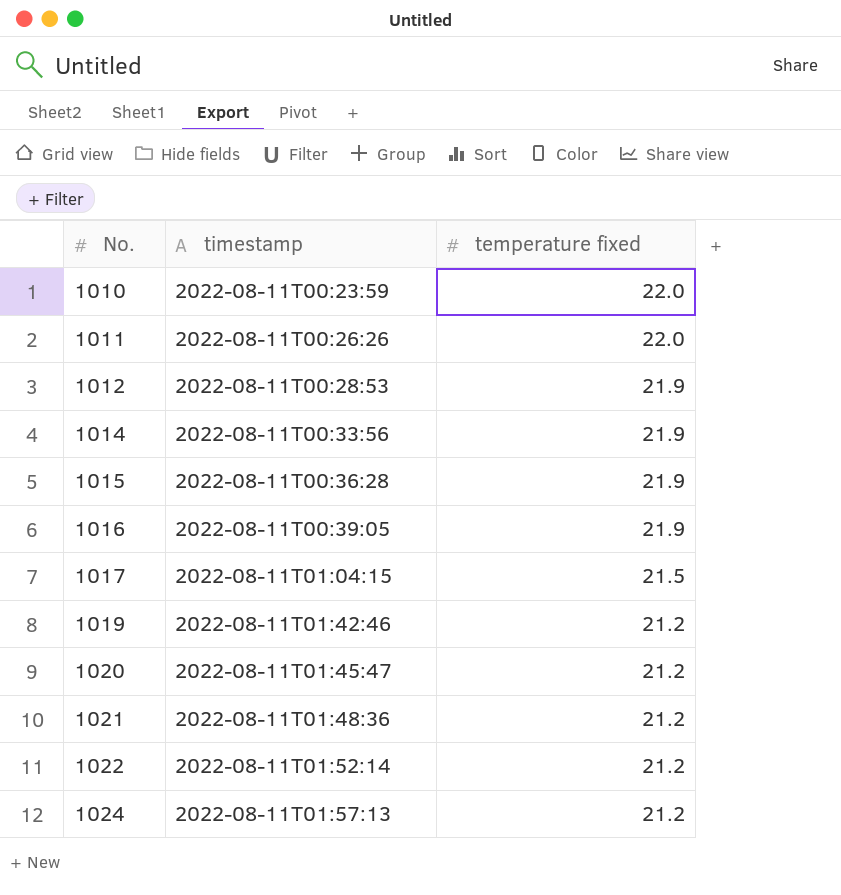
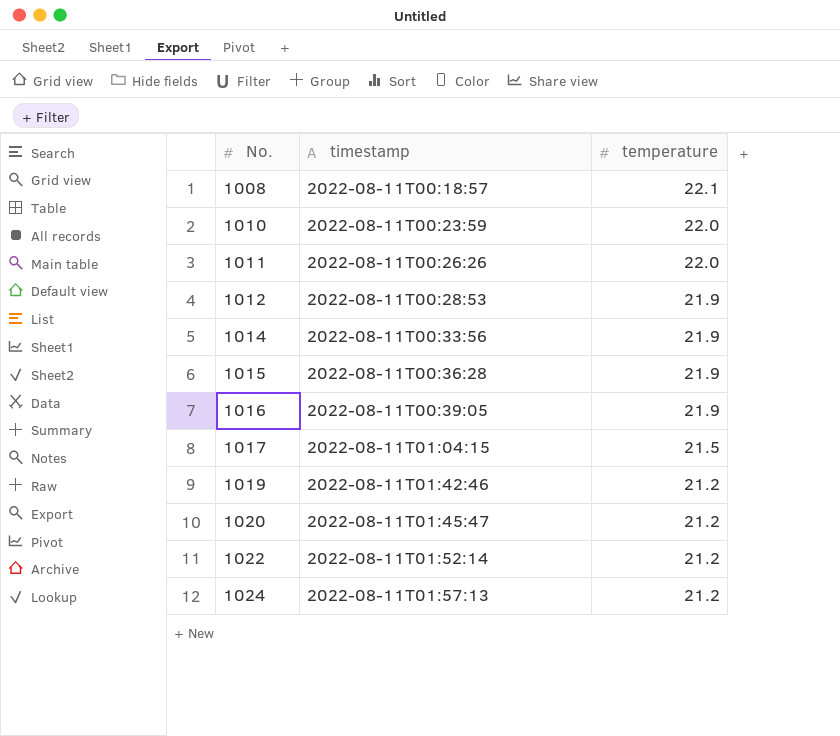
column name: temperature fixed -> temperature
row 1021: 2022-08-11T01:48:36 | 21.2 -> none
row 1008: none -> 2022-08-11T00:18:57 | 22.1

